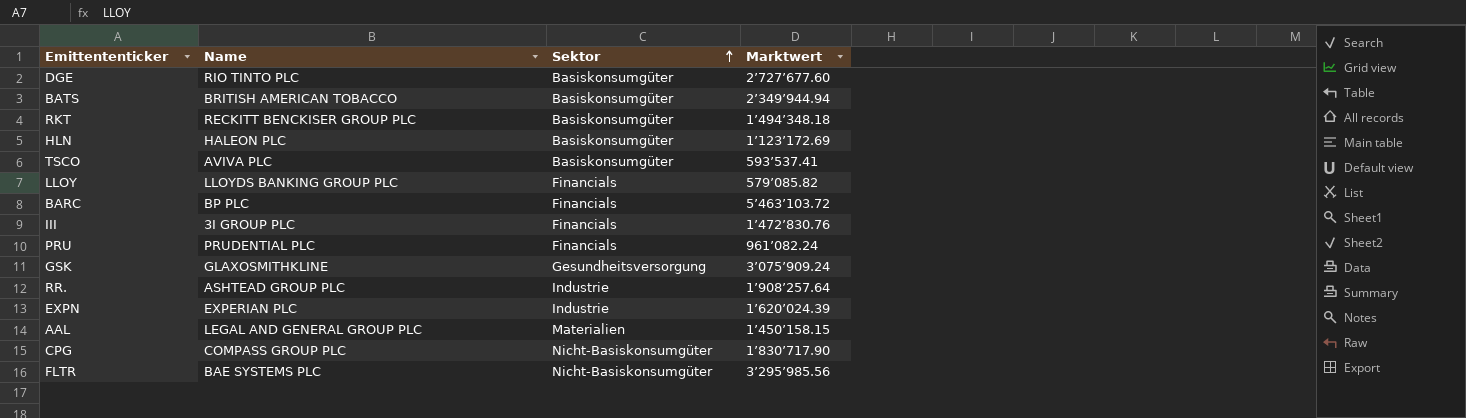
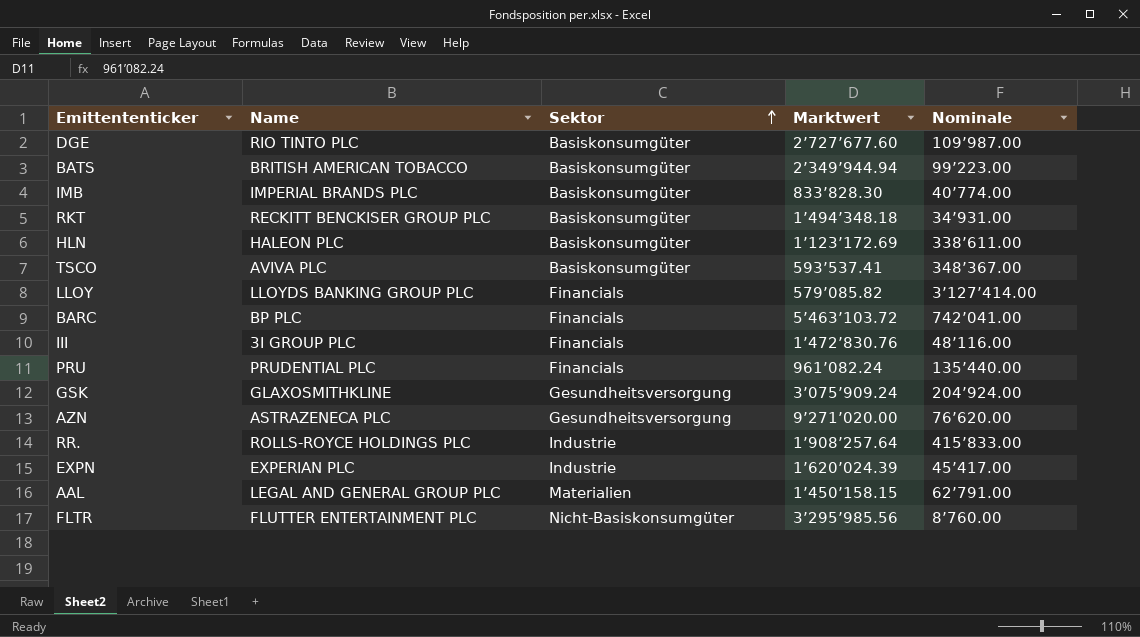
column Nominale | position: none -> 5
row CPG: COMPASS GROUP PLC | Nicht-Basiskonsumgüter | 1’830’717.90 -> none
row IMB: none -> IMPERIAL BRANDS PLC | Basiskonsumgüter | 833’828.30 | 40’774.00
row AZN: none -> ASTRAZENECA PLC | Gesundheitsversorgung | 9’271’020.00 | 76’620.00
RR. | Name: ASHTEAD GROUP PLC -> ROLLS-ROYCE HOLDINGS PLC
FLTR | Name: BAE SYSTEMS PLC -> FLUTTER ENTERTAINMENT PLC

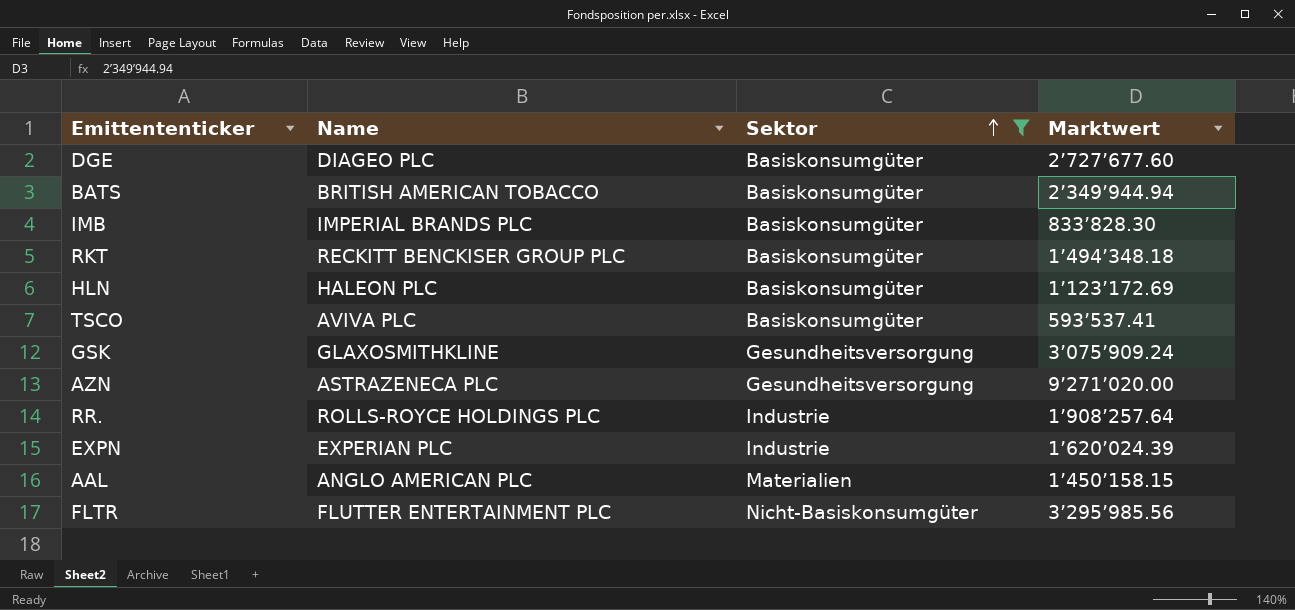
filter: none -> Sektor != Financials
column Nominale | position: 5 -> none
DGE | Name: RIO TINTO PLC -> DIAGEO PLC
AAL | Name: LEGAL AND GENERAL GROUP PLC -> ANGLO AMERICAN PLC

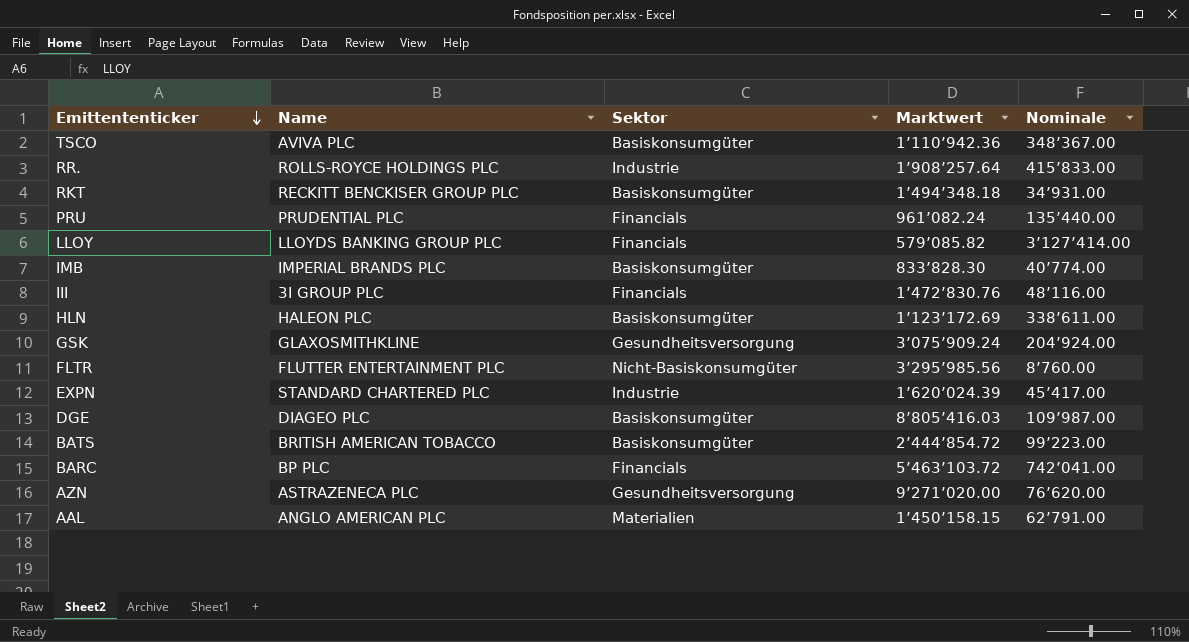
filter: Sektor != Financials -> none
row order: Sektor ascending -> Emittententicker descending
column Nominale | position: none -> 5
TSCO | Marktwert: 593’537.41 -> 1’110’942.36
EXPN | Name: EXPERIAN PLC -> STANDARD CHARTERED PLC
DGE | Marktwert: 2’727’677.60 -> 8’805’416.03
BATS | Marktwert: 2’349’944.94 -> 2’444’854.72

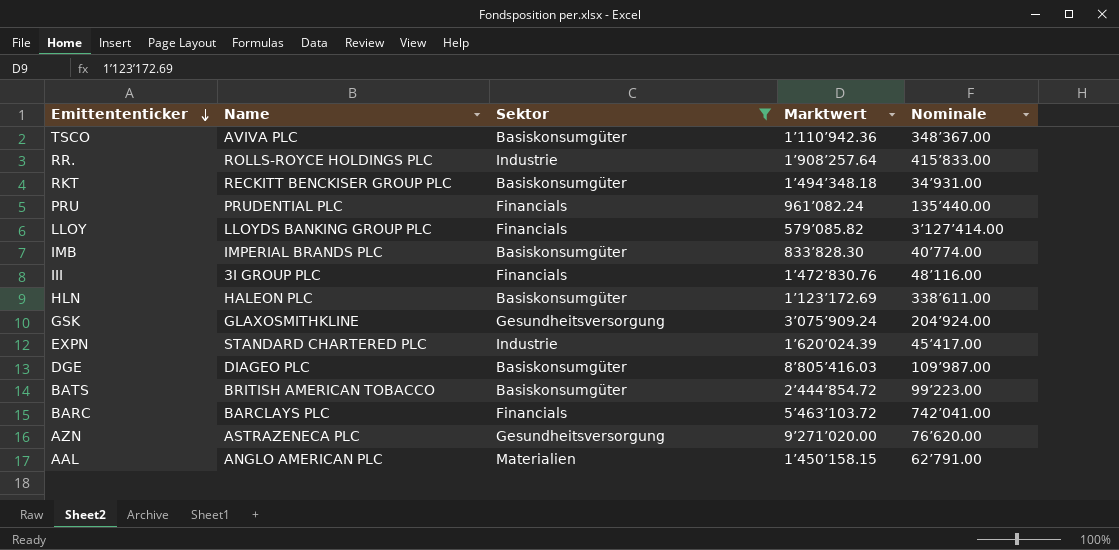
filter: none -> Sektor != Nicht-Basiskonsumgüter
BARC | Name: BP PLC -> BARCLAYS PLC

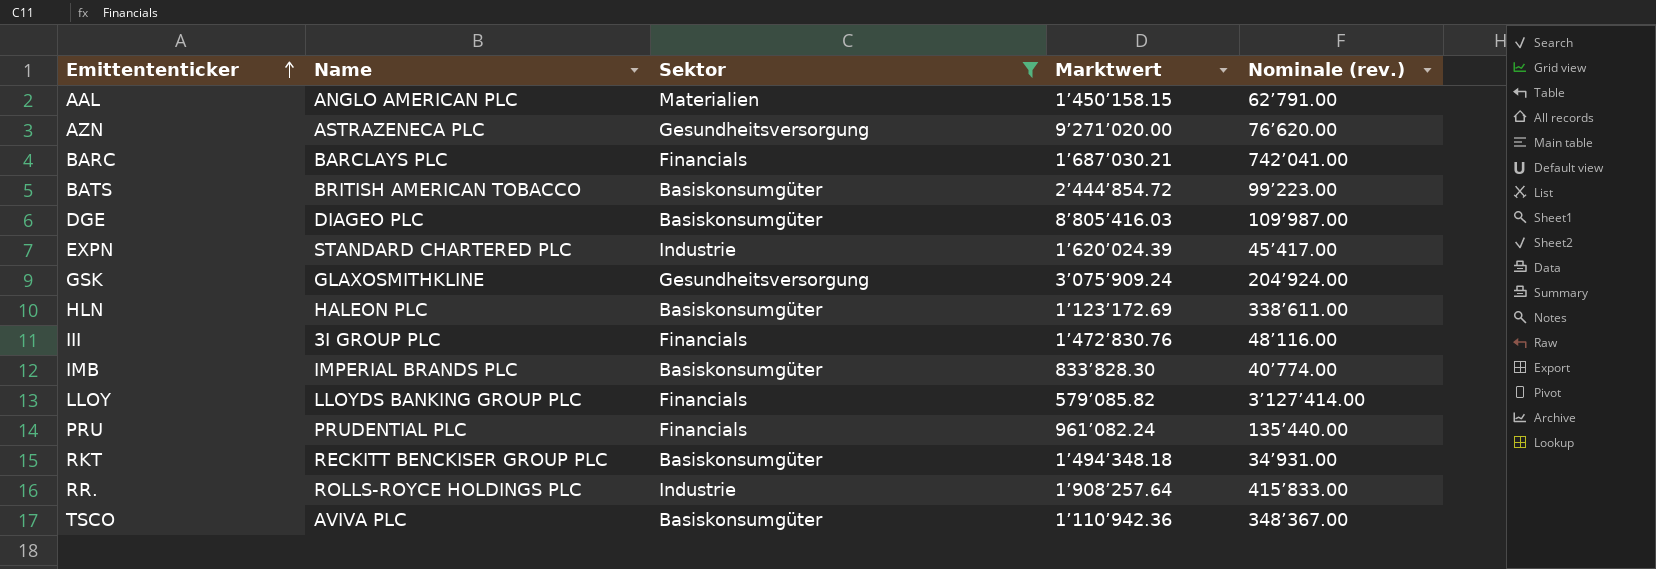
row order: Emittententicker descending -> Emittententicker ascending
column name: Nominale -> Nominale (rev.)
BARC | Marktwert: 5’463’103.72 -> 1’687’030.21

